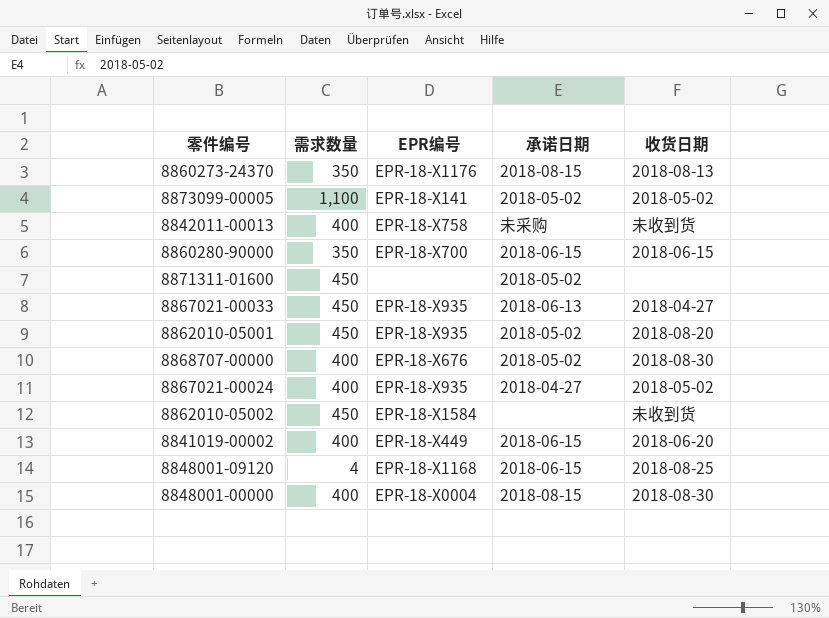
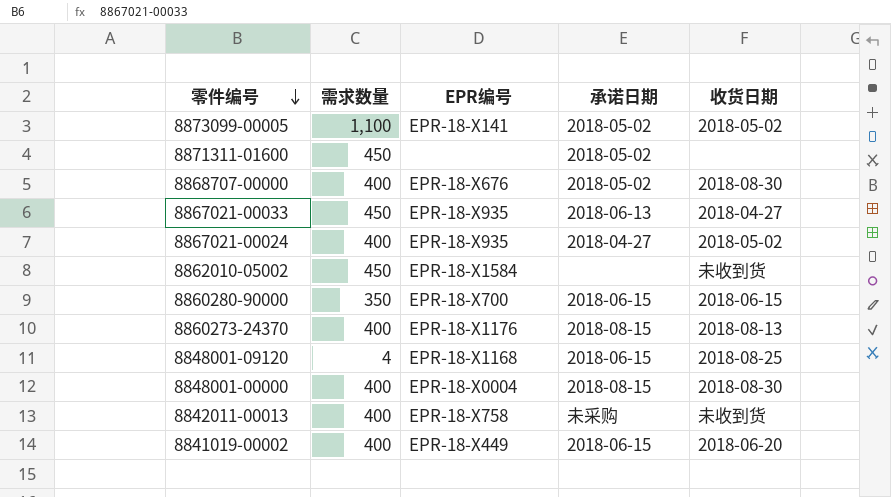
row order: none -> 零件编号 descending
row 8862010-05001: 450 | EPR-18-X935 | 2018-05-02 | 2018-08-20 -> none
8860273-24370 | 需求数量: 350 -> 400

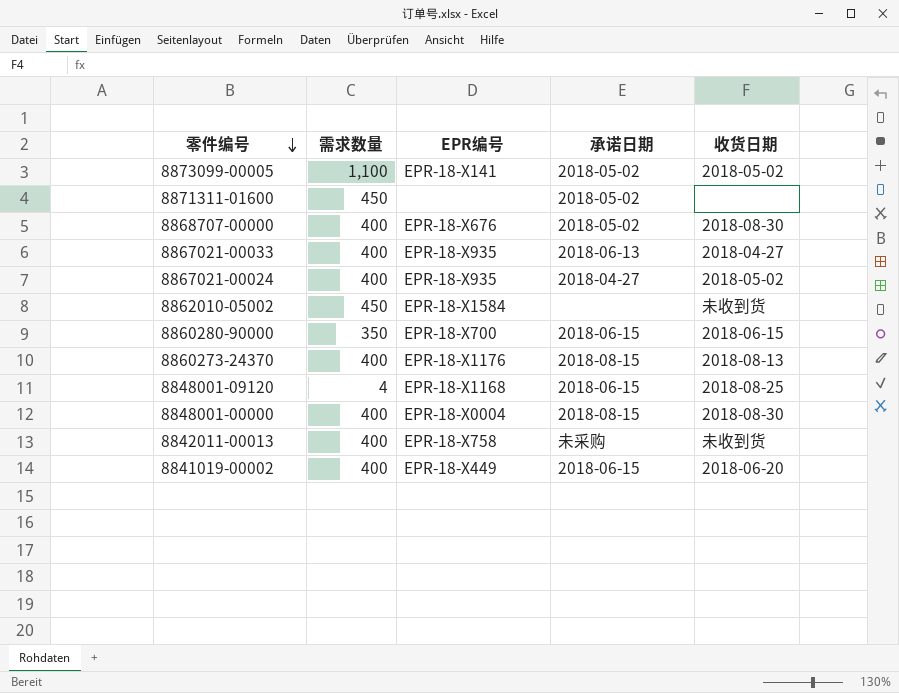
8867021-00033 | 需求数量: 450 -> 400

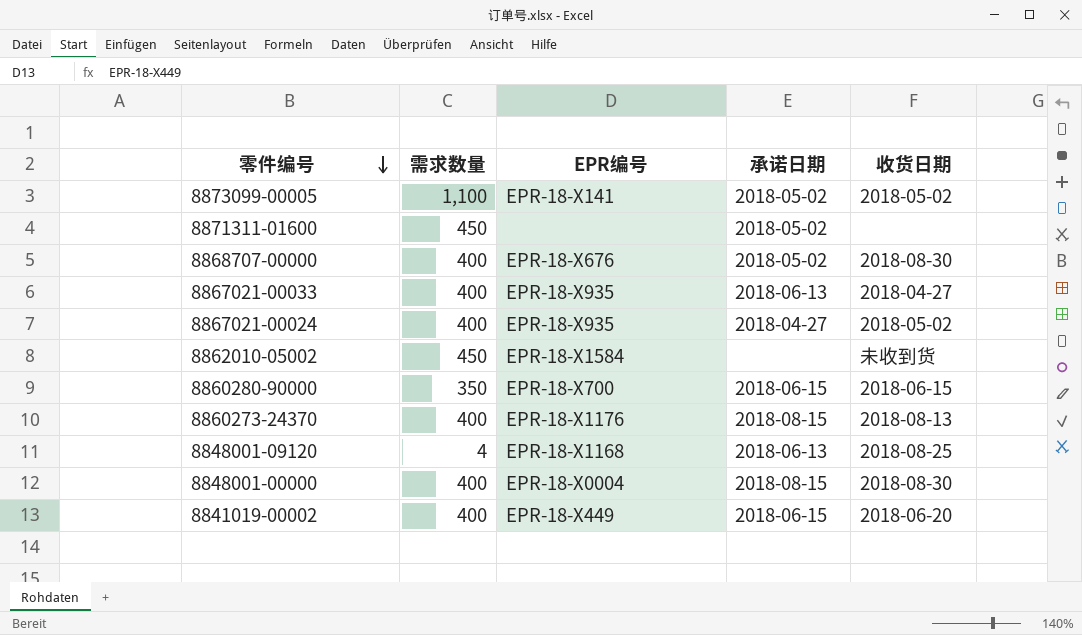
row 8842011-00013: 400 | EPR-18-X758 | 未采购 | 未收到货 -> none
8848001-09120 | 承诺日期: 2018-06-15 -> 2018-06-13

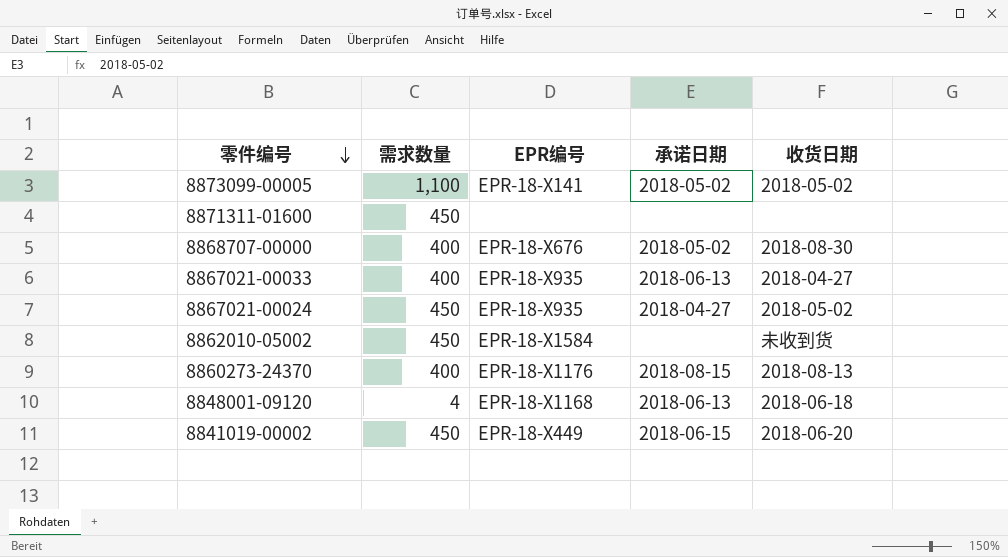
row 8860280-90000: 350 | EPR-18-X700 | 2018-06-15 | 2018-06-15 -> none
row 8848001-00000: 400 | EPR-18-X0004 | 2018-08-15 | 2018-08-30 -> none
8871311-01600 | 承诺日期: 2018-05-02 -> none
8867021-00024 | 需求数量: 400 -> 450
8848001-09120 | 收货日期: 2018-08-25 -> 2018-06-18
8841019-00002 | 需求数量: 400 -> 450

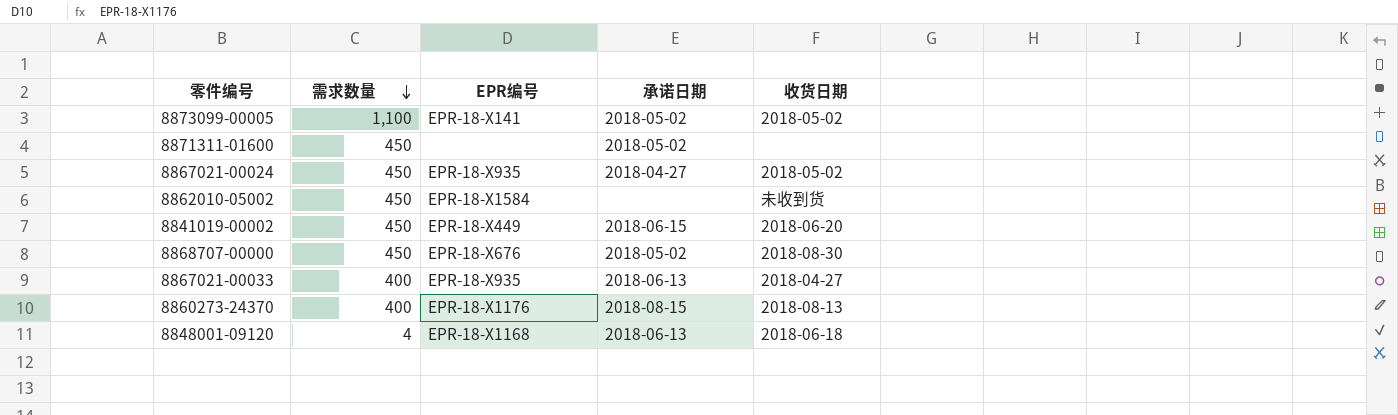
row order: 零件编号 descending -> 需求数量 descending
8871311-01600 | 承诺日期: none -> 2018-05-02
8868707-00000 | 需求数量: 400 -> 450

